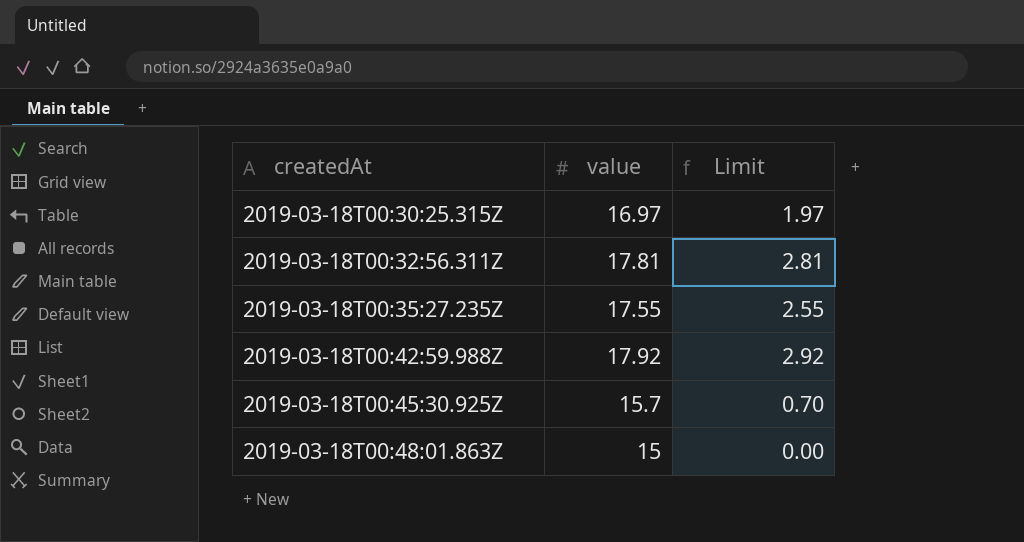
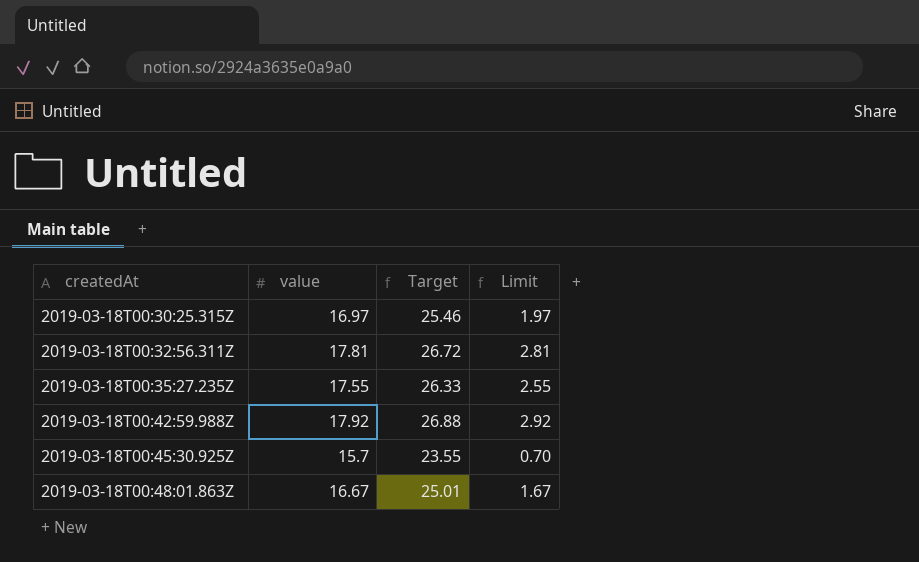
column Target | formula: none -> [value] * 1.5
2019-03-18T00:48:01.863Z | value: 15 -> 16.67
2019-03-18T00:48:01.863Z | Limit: 0.00 -> 1.67

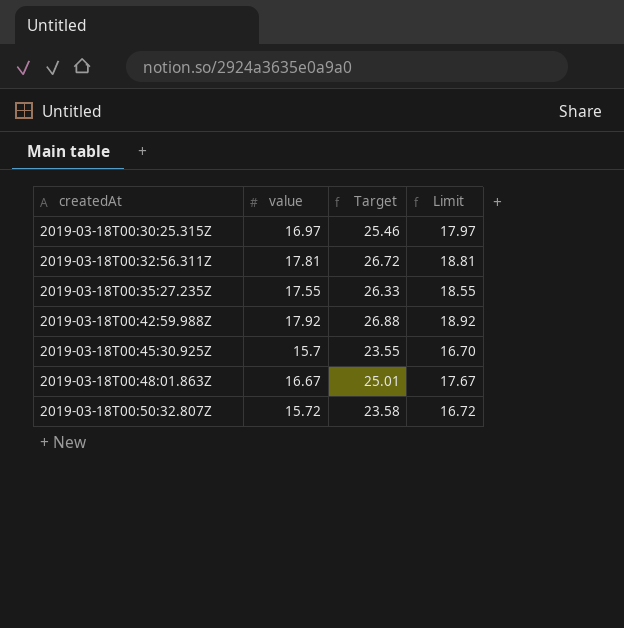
column Limit | formula: [value] - 15 -> [value] + 1
row 2019-03-18T00:50:32.807Z: none -> 15.72 | 23.58 | 16.72

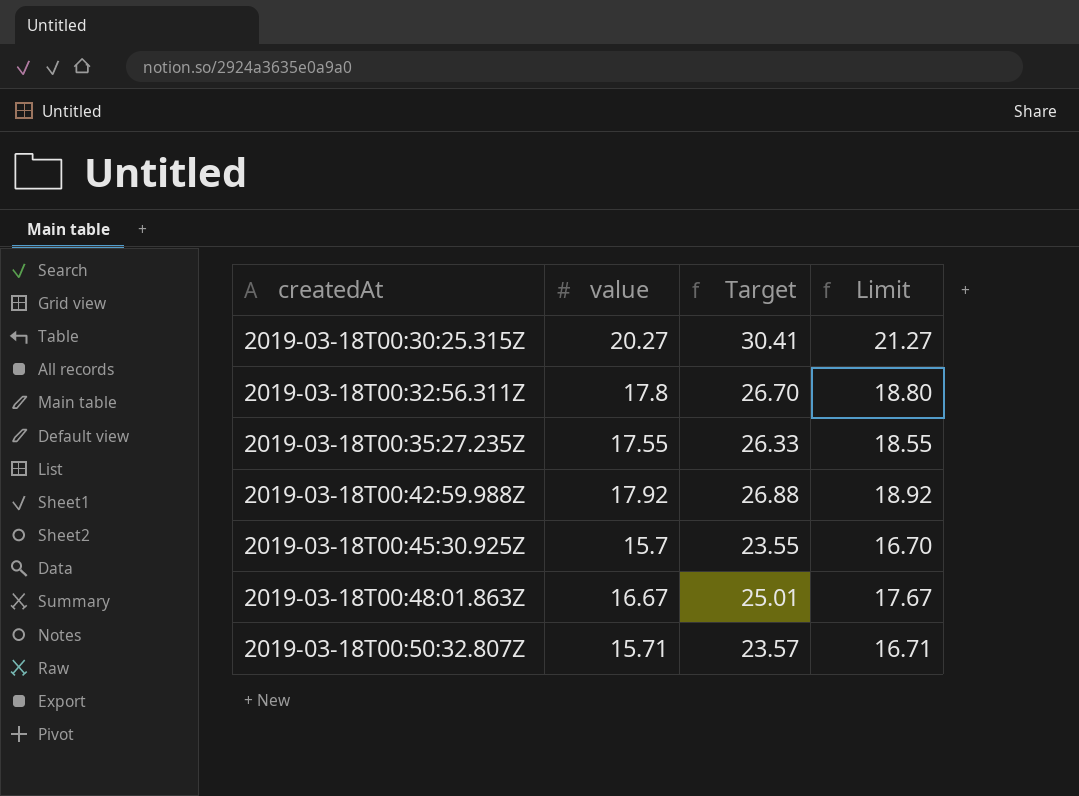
2019-03-18T00:30:25.315Z | value: 16.97 -> 20.27
2019-03-18T00:30:25.315Z | Target: 25.46 -> 30.41
2019-03-18T00:30:25.315Z | Limit: 17.97 -> 21.27
2019-03-18T00:32:56.311Z | value: 17.81 -> 17.8
2019-03-18T00:32:56.311Z | Target: 26.72 -> 26.70
2019-03-18T00:32:56.311Z | Limit: 18.81 -> 18.80
2019-03-18T00:50:32.807Z | value: 15.72 -> 15.71
2019-03-18T00:50:32.807Z | Target: 23.58 -> 23.57
2019-03-18T00:50:32.807Z | Limit: 16.72 -> 16.71

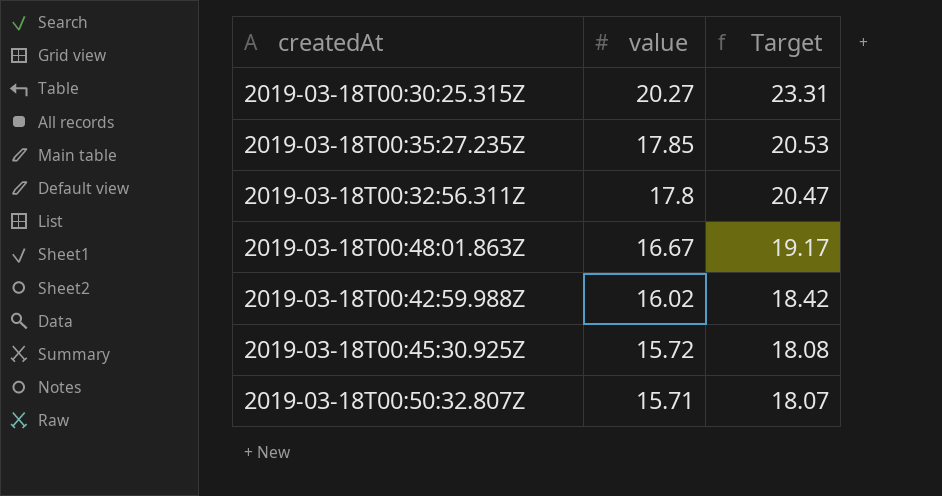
row order: createdAt ascending -> value descending
column Limit | formula: [value] + 1 -> none
column Target | formula: [value] * 1.5 -> [value] * 1.15
2019-03-18T00:35:27.235Z | value: 17.55 -> 17.85
2019-03-18T00:42:59.988Z | value: 17.92 -> 16.02
2019-03-18T00:45:30.925Z | value: 15.7 -> 15.72

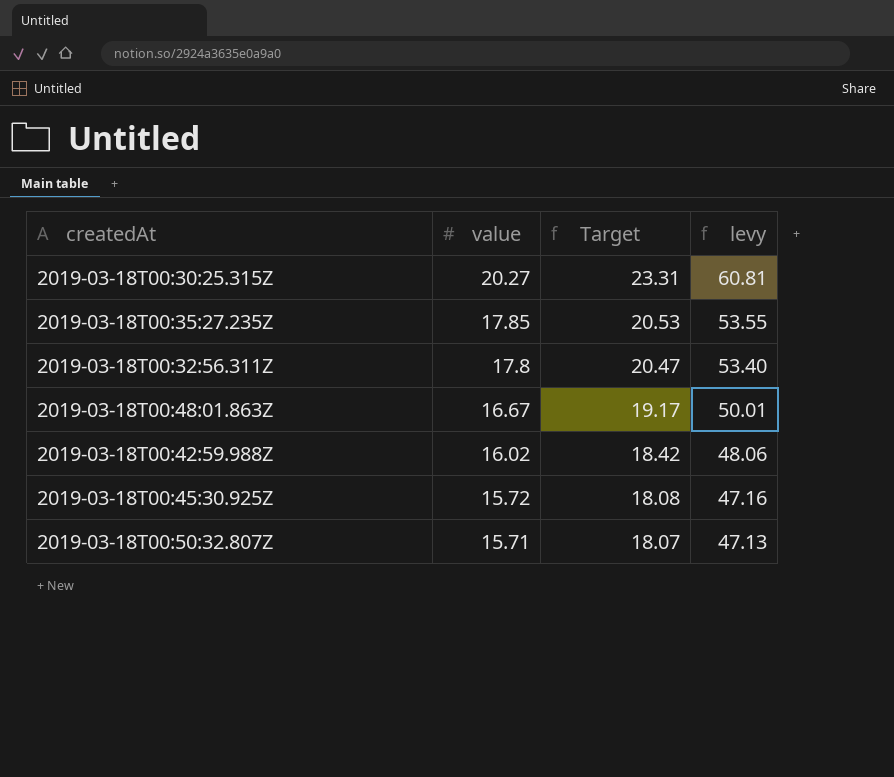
column levy | formula: none -> [value] * 3

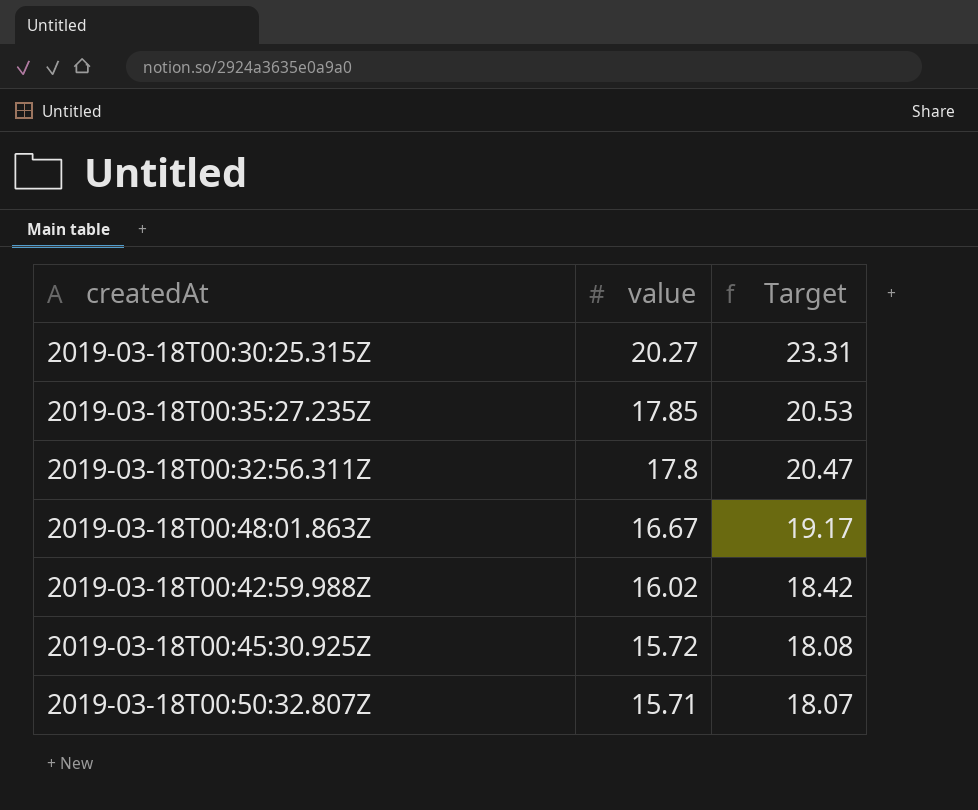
column levy | formula: [value] * 3 -> none

